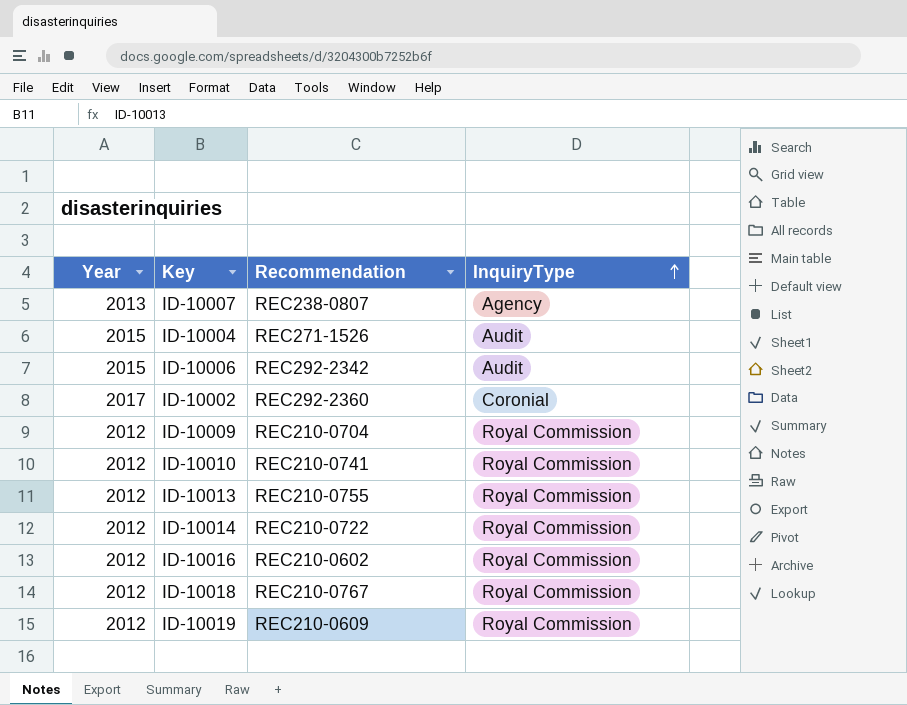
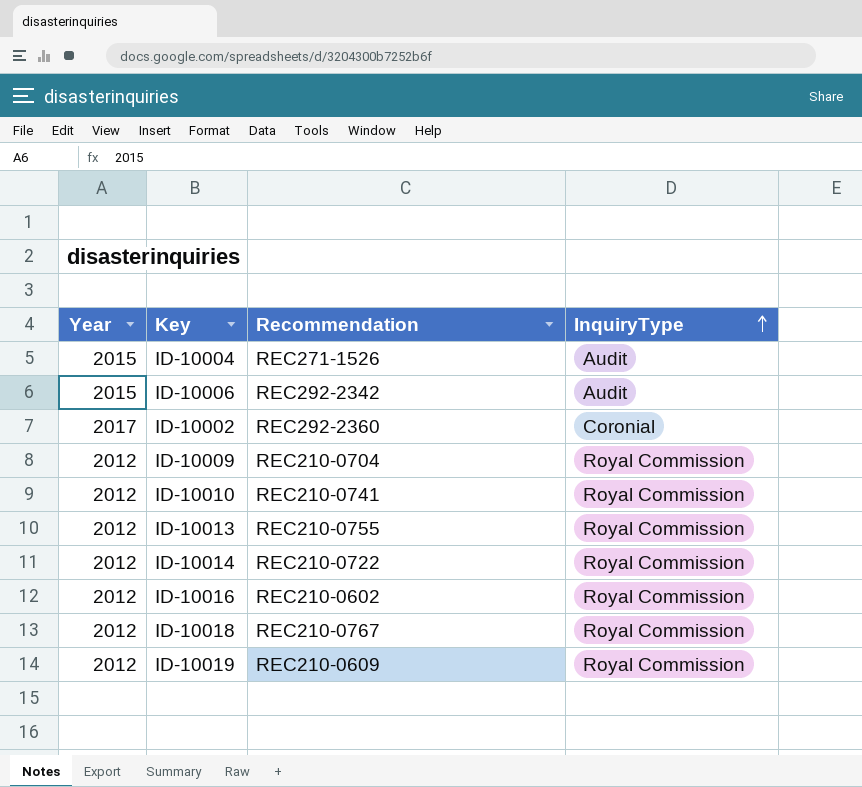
row ID-10007: 2013 | REC238-0807 | Agency -> none

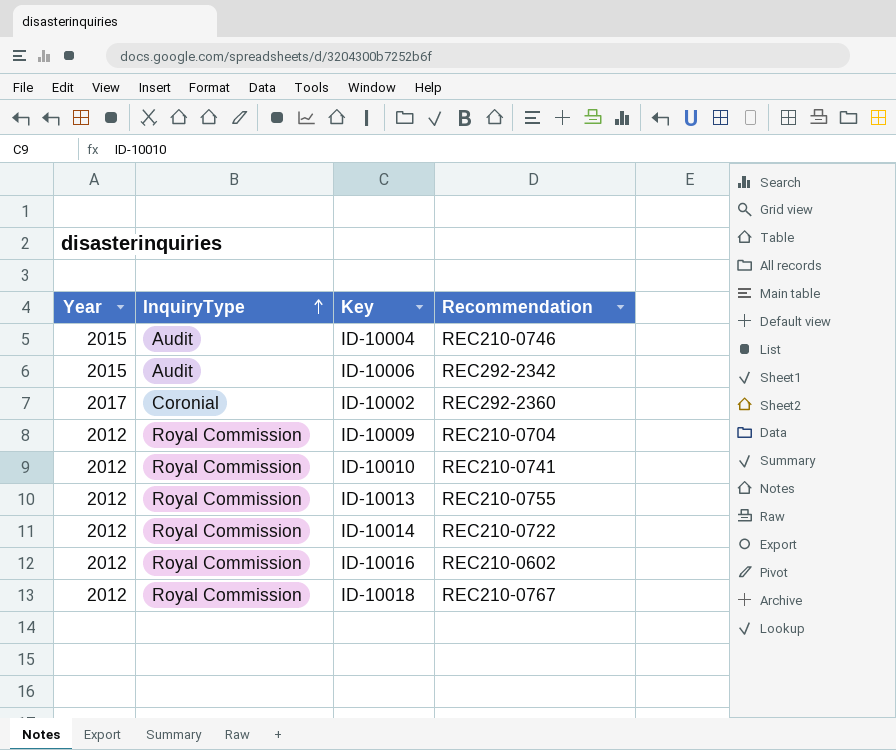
column InquiryType | position: 4 -> 2
row ID-10019: 2012 | REC210-0609 | Royal Commission -> none
ID-10004 | Recommendation: REC271-1526 -> REC210-0746

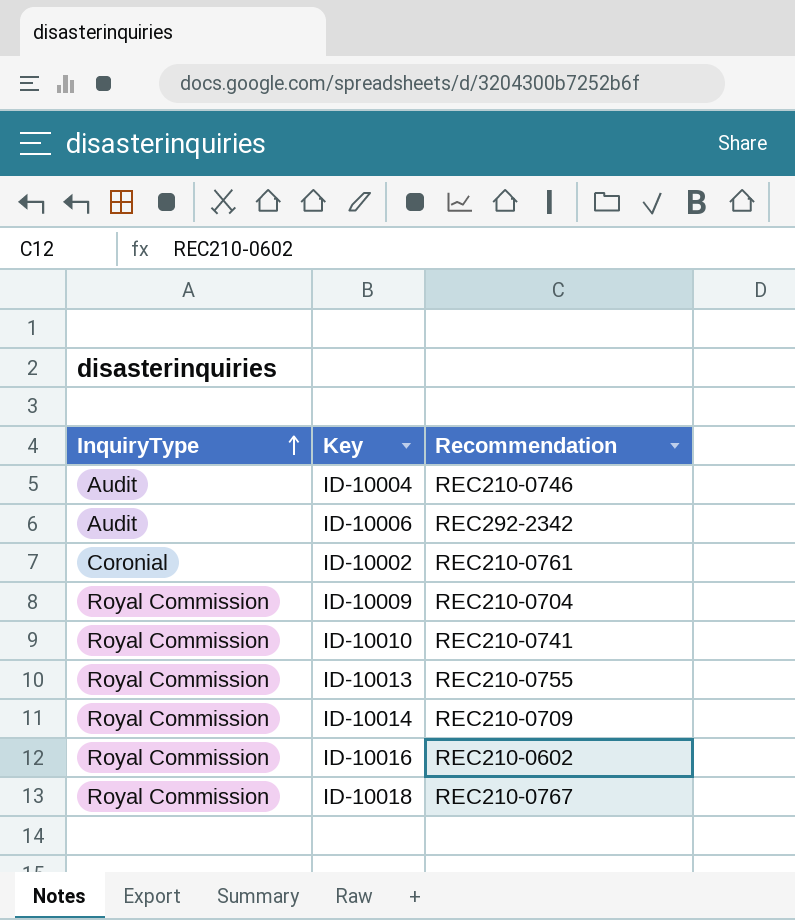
column Year | position: 1 -> none
ID-10002 | Recommendation: REC292-2360 -> REC210-0761
ID-10014 | Recommendation: REC210-0722 -> REC210-0709

